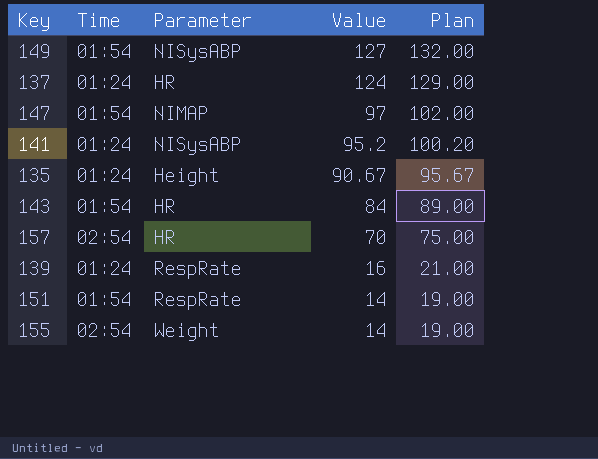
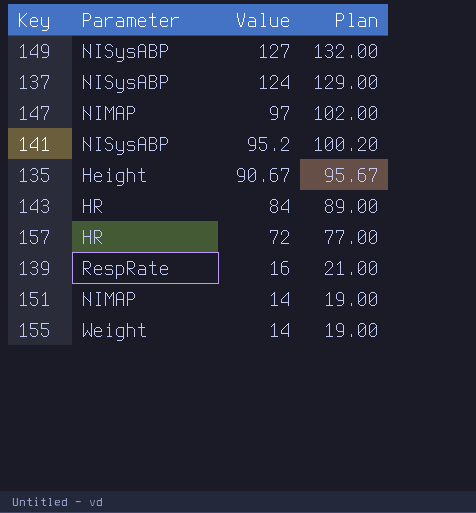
column Time | position: 2 -> none
137 | Parameter: HR -> NISysABP
157 | Value: 70 -> 72
157 | Plan: 75.00 -> 77.00
151 | Parameter: RespRate -> NIMAP

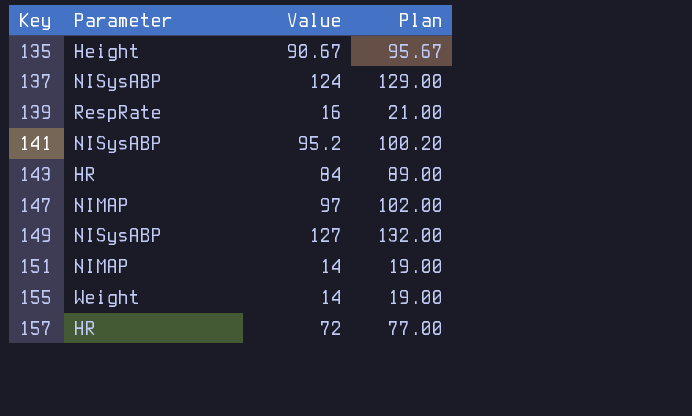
row order: Value descending -> Key ascending

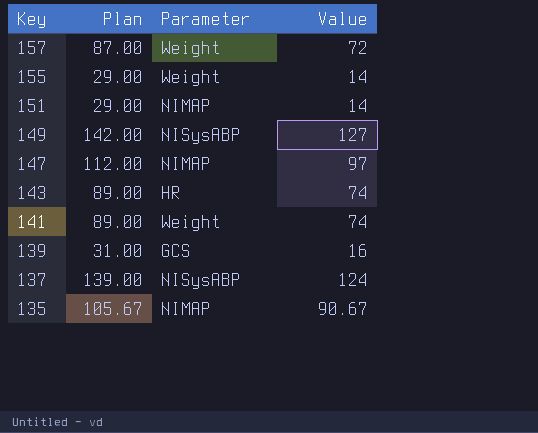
row order: Key ascending -> Key descending
column Plan | formula: [Value] + 5 -> [Value] + 15
column Plan | position: 4 -> 2
157 | Parameter: HR -> Weight
143 | Value: 84 -> 74
141 | Parameter: NISysABP -> Weight
141 | Value: 95.2 -> 74
139 | Parameter: RespRate -> GCS
135 | Parameter: Height -> NIMAP

